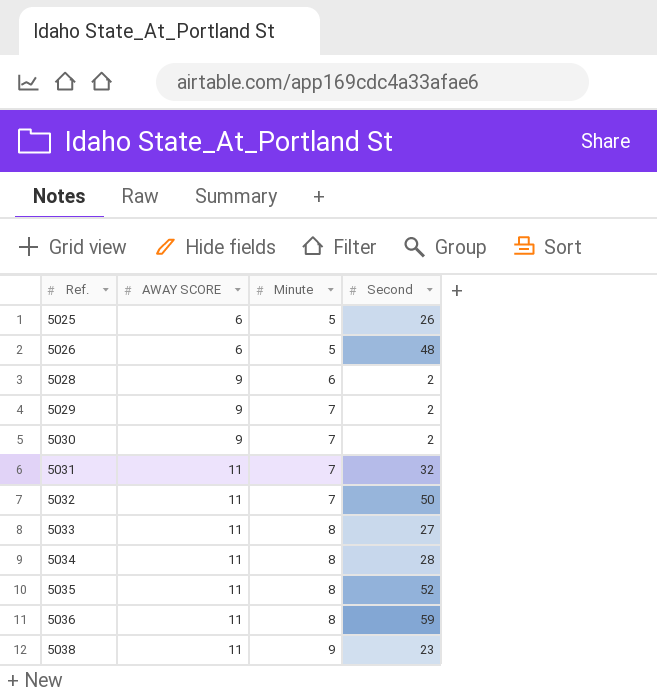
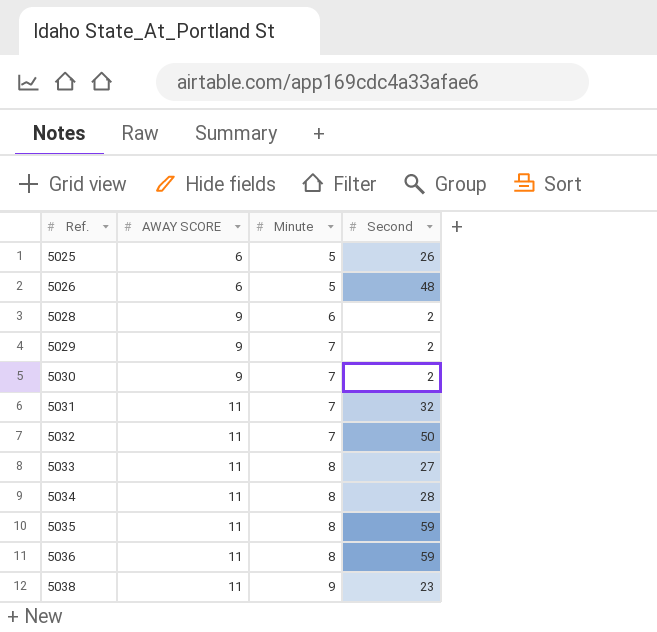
5035 | Second: 52 -> 59

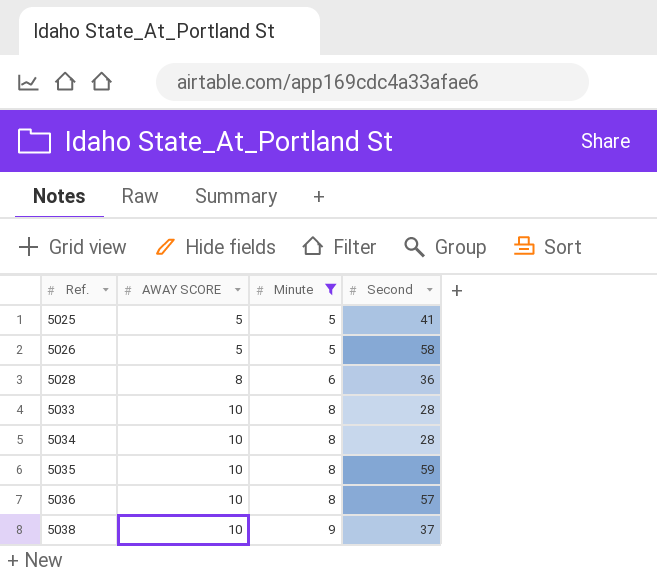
filter: none -> Minute != 7
5025 | AWAY SCORE: 6 -> 5
5025 | Second: 26 -> 41
5026 | AWAY SCORE: 6 -> 5
5026 | Second: 48 -> 58
5028 | AWAY SCORE: 9 -> 8
5028 | Second: 2 -> 36
5033 | AWAY SCORE: 11 -> 10
5033 | Second: 27 -> 28
5034 | AWAY SCORE: 11 -> 10
5035 | AWAY SCORE: 11 -> 10
5036 | AWAY SCORE: 11 -> 10
5036 | Second: 59 -> 57
5038 | AWAY SCORE: 11 -> 10
5038 | Second: 23 -> 37

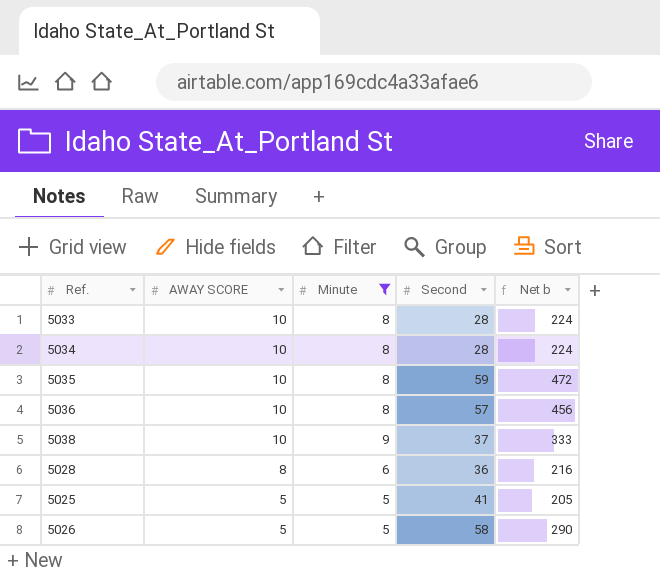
row order: Ref. ascending -> AWAY SCORE descending
column Net b | formula: none -> [Minute] * [Second]

